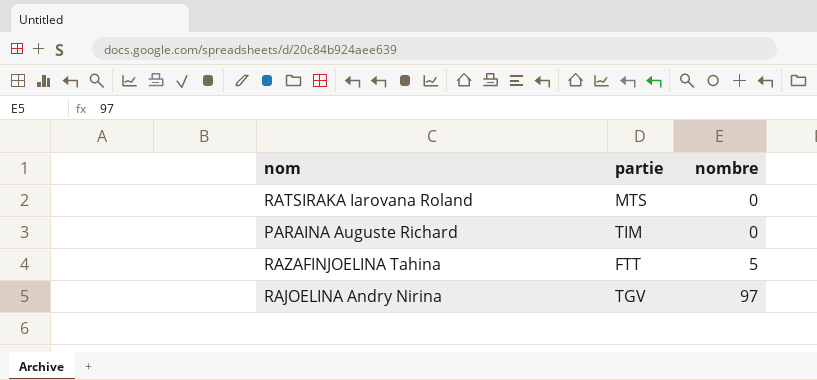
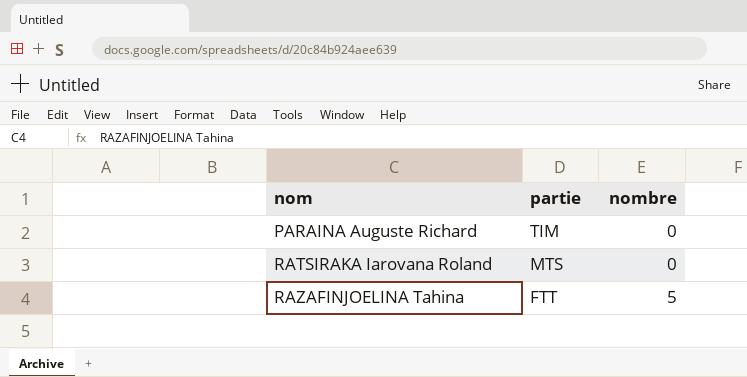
row order: nombre ascending -> nom ascending
row RAJOELINA Andry Nirina: TGV | 97 -> none

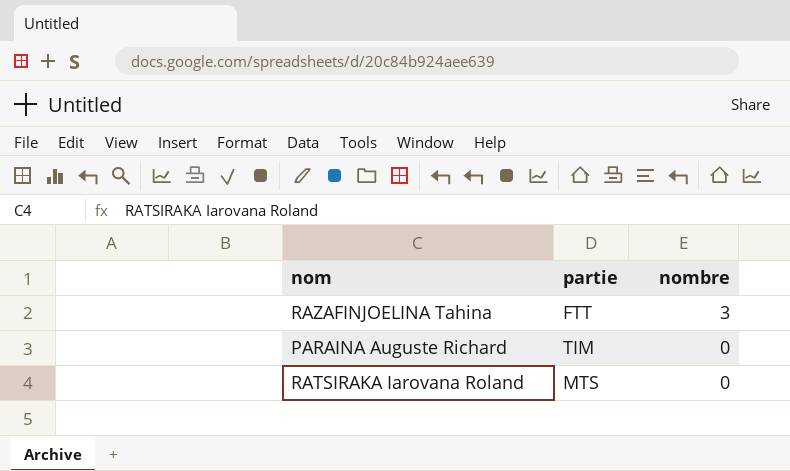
row order: nom ascending -> nombre descending
RAZAFINJOELINA Tahina | nombre: 5 -> 3

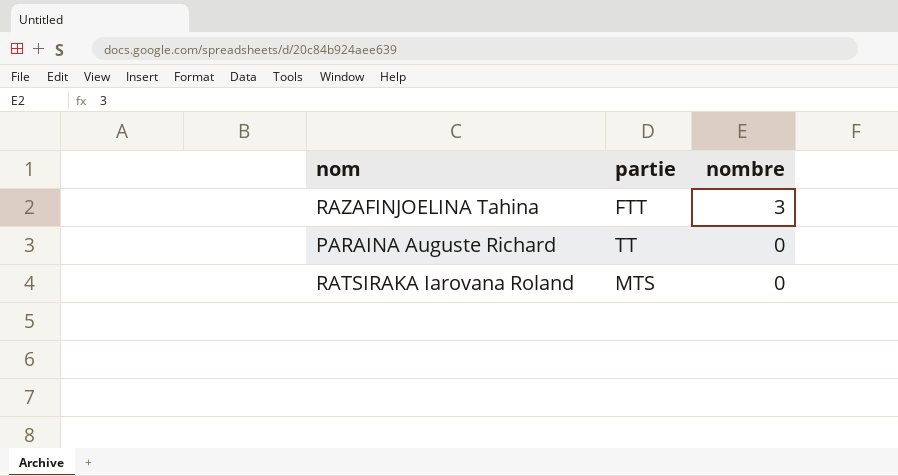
PARAINA Auguste Richard | partie: TIM -> TT

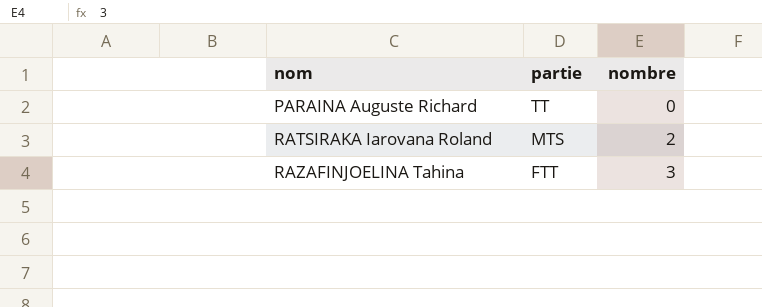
row order: nombre descending -> nom ascending
RATSIRAKA Iarovana Roland | nombre: 0 -> 2

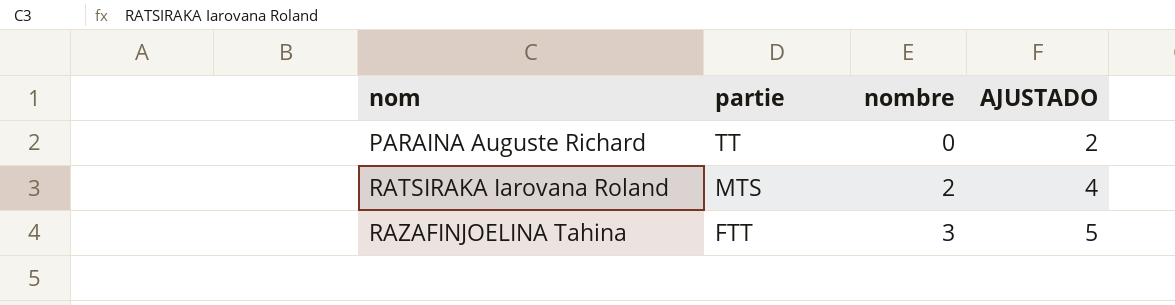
column AJUSTADO | formula: none -> [nombre] + 2

